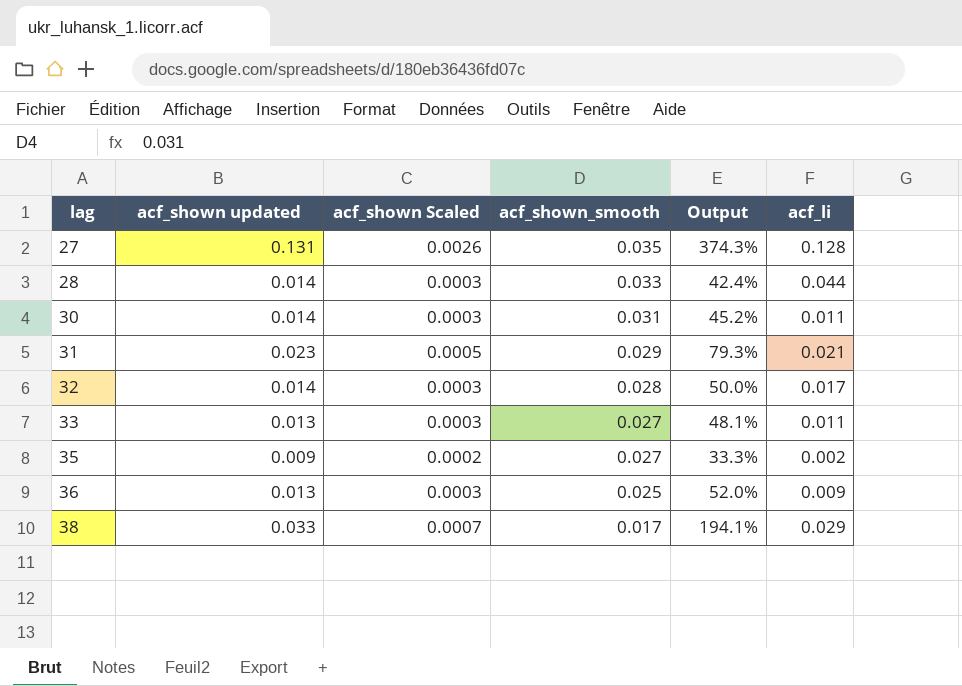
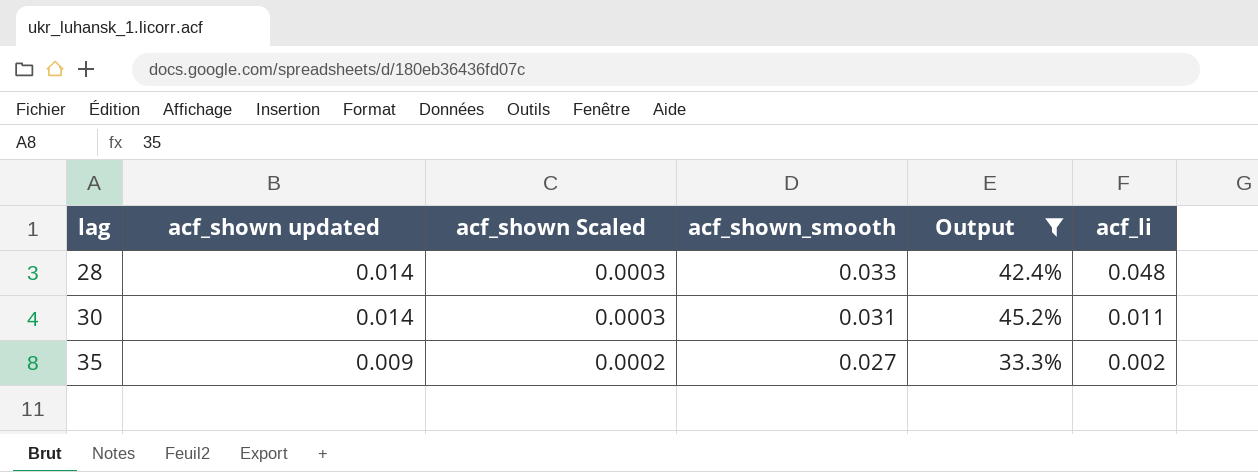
filter: none -> Output <= 45.2%
28 | acf_li: 0.044 -> 0.048

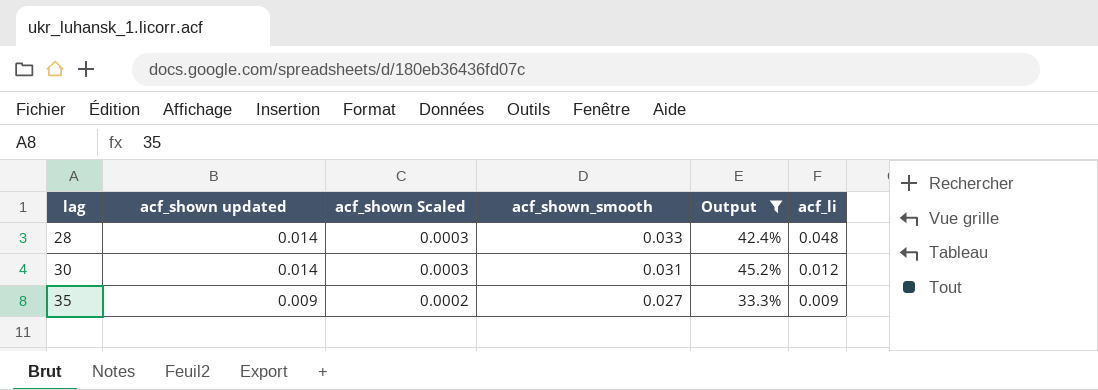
30 | acf_li: 0.011 -> 0.012
35 | acf_li: 0.002 -> 0.009

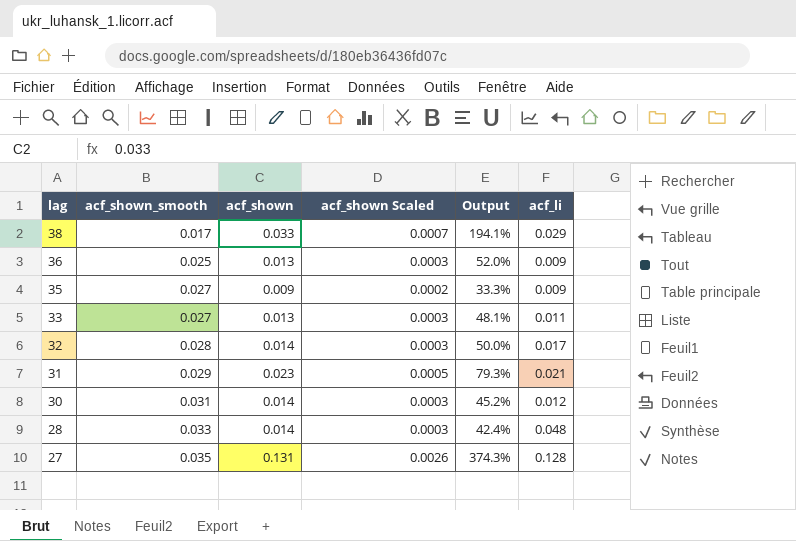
filter: Output <= 45.2% -> none
row order: lag ascending -> lag descending
column acf_shown_smooth | position: 4 -> 2
column name: acf_shown updated -> acf_shown

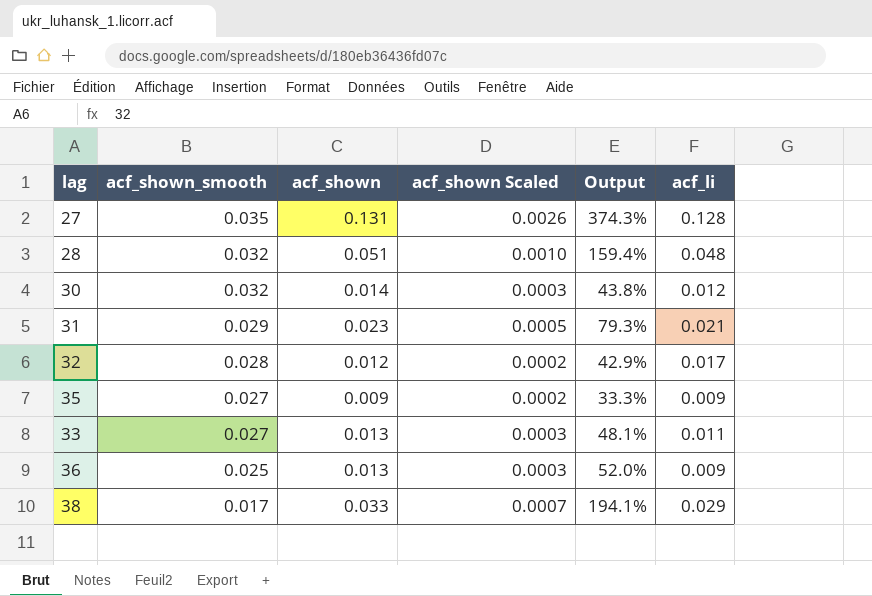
row order: lag descending -> acf_shown_smooth descending
28 | acf_shown_smooth: 0.033 -> 0.032
28 | acf_shown: 0.014 -> 0.051
28 | acf_shown Scaled: 0.0003 -> 0.0010
28 | Output: 42.4% -> 159.4%
30 | acf_shown_smooth: 0.031 -> 0.032
30 | Output: 45.2% -> 43.8%
32 | acf_shown: 0.014 -> 0.012
32 | acf_shown Scaled: 0.0003 -> 0.0002
32 | Output: 50.0% -> 42.9%

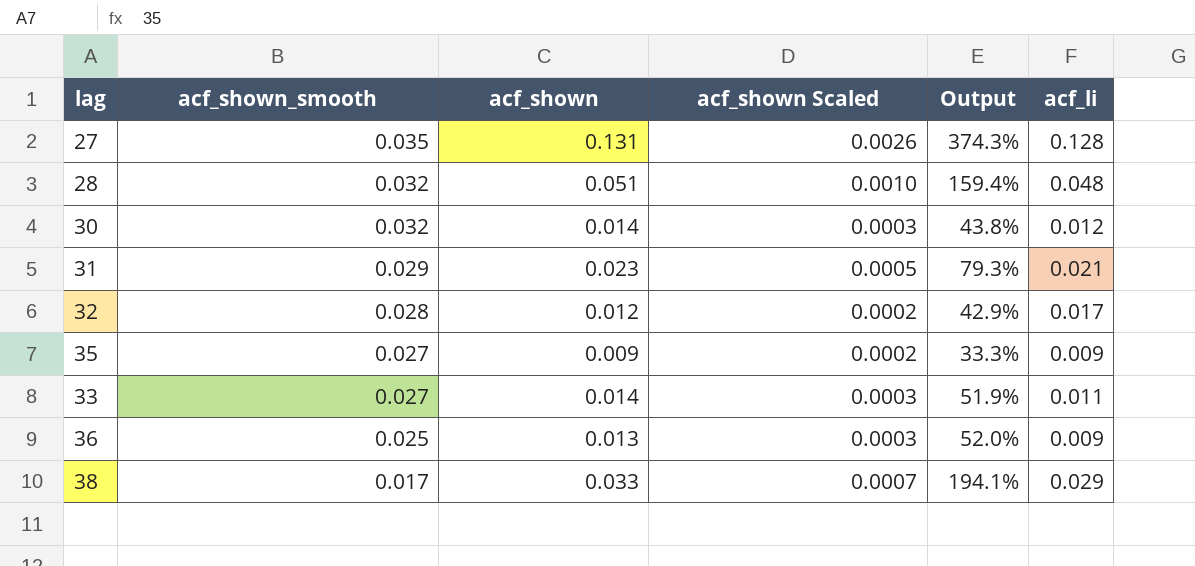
33 | acf_shown: 0.013 -> 0.014
33 | Output: 48.1% -> 51.9%

